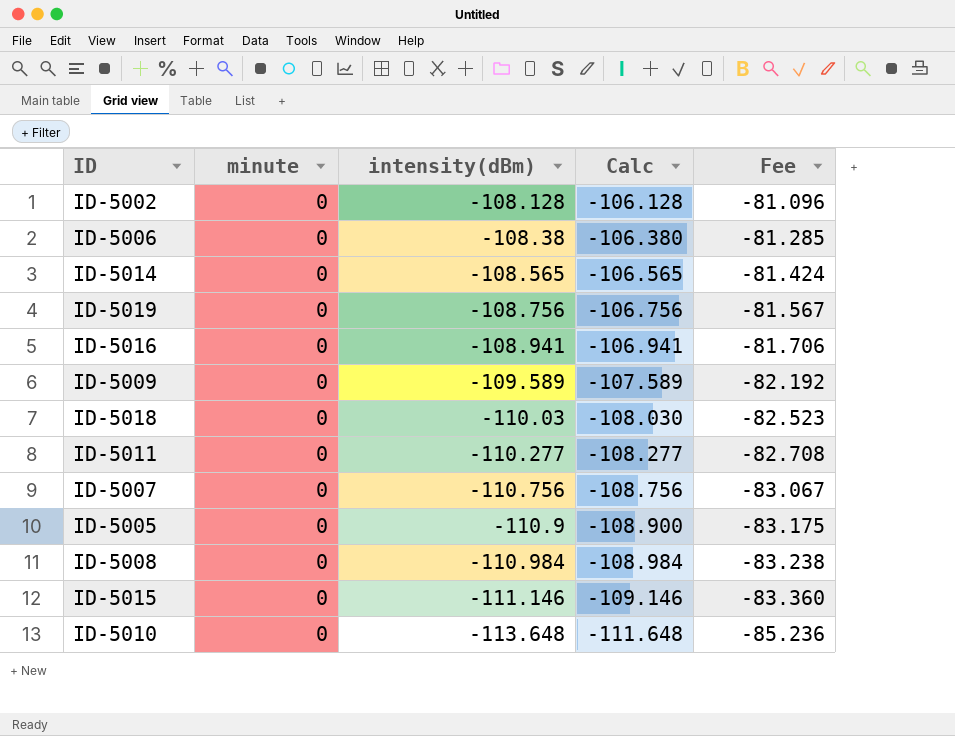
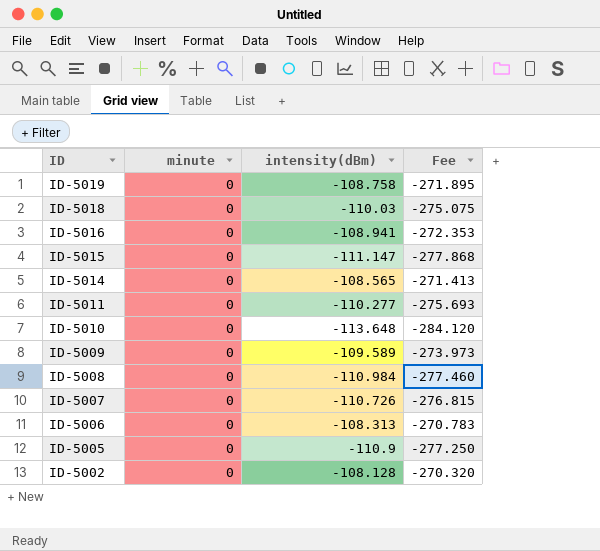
row order: intensity(dBm) descending -> ID descending
column Calc | formula: [intensity(dBm)] + 2 -> none
column Fee | formula: [intensity(dBm)] * 0.75 -> [intensity(dBm)] * 2.5
ID-5019 | intensity(dBm): -108.756 -> -108.758
ID-5015 | intensity(dBm): -111.146 -> -111.147
ID-5007 | intensity(dBm): -110.756 -> -110.726
ID-5006 | intensity(dBm): -108.38 -> -108.313

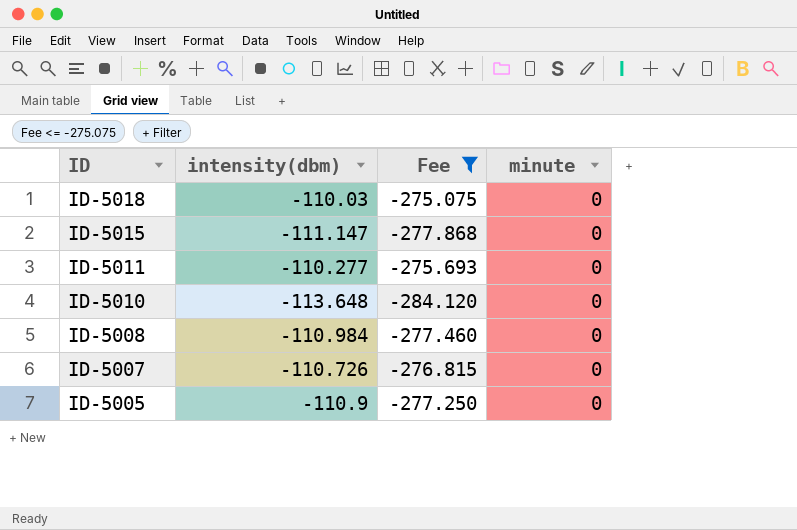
filter: none -> Fee <= -275.075
column name: intensity(dBm) -> intensity(dbm)
column minute | position: 2 -> 4

